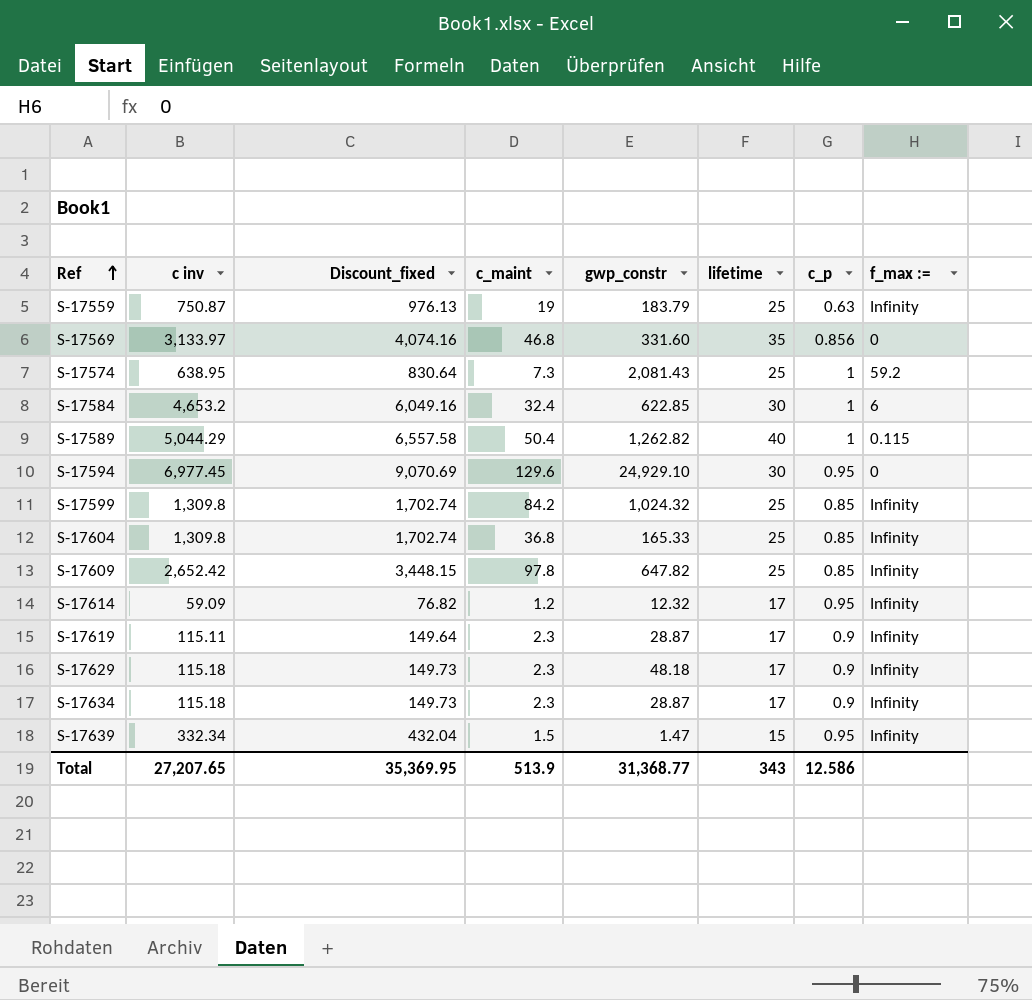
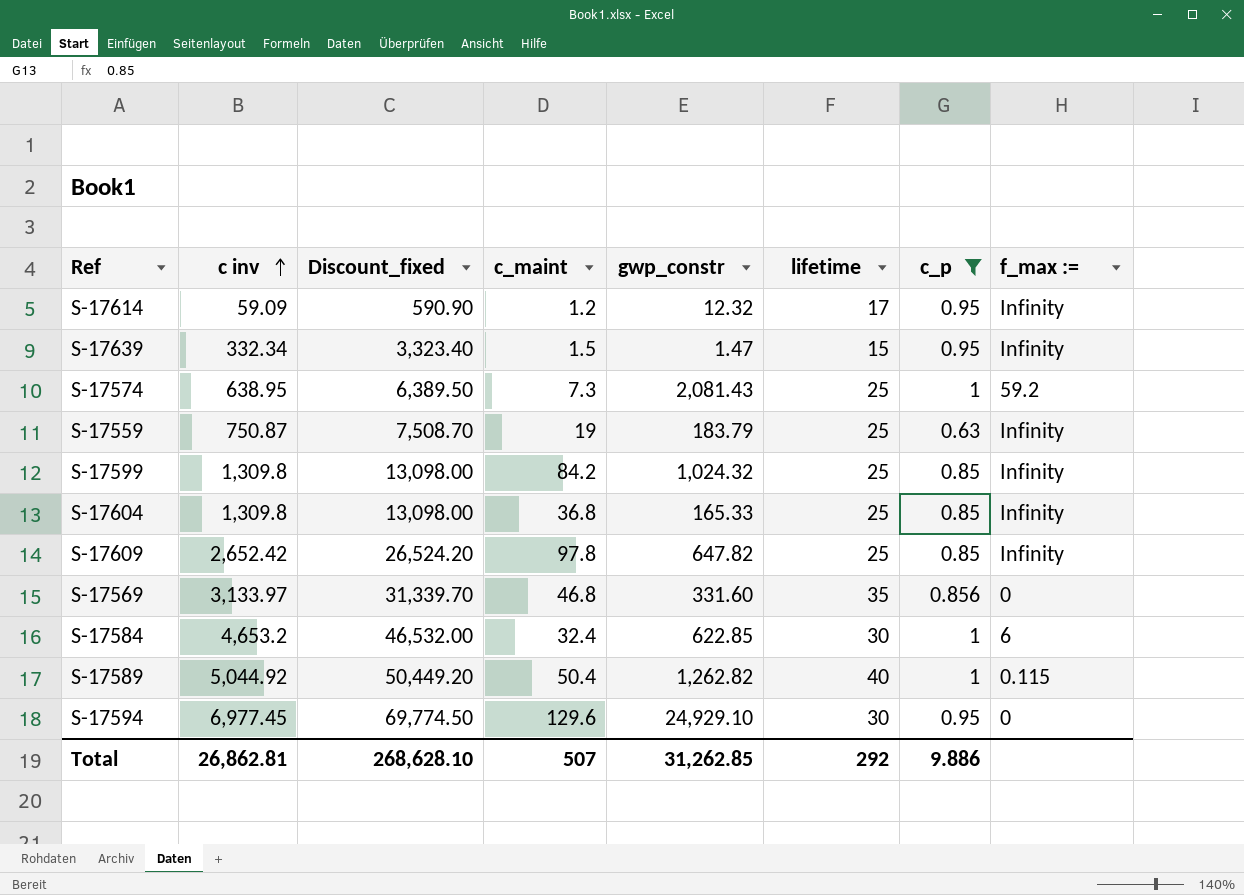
filter: none -> c_p != 0.9
row order: Ref ascending -> c inv ascending
column Discount_fixed | formula: [c inv] * 1.3 -> [c inv] * 10
S-17589 | c inv: 5,044.29 -> 5,044.92
Total | c inv: 27,207.65 -> 26,862.81
Total | Discount_fixed: 35,369.95 -> 268,628.10
Total | c_maint: 513.9 -> 507
Total | gwp_constr: 31,368.77 -> 31,262.85
Total | lifetime: 343 -> 292
Total | c_p: 12.586 -> 9.886

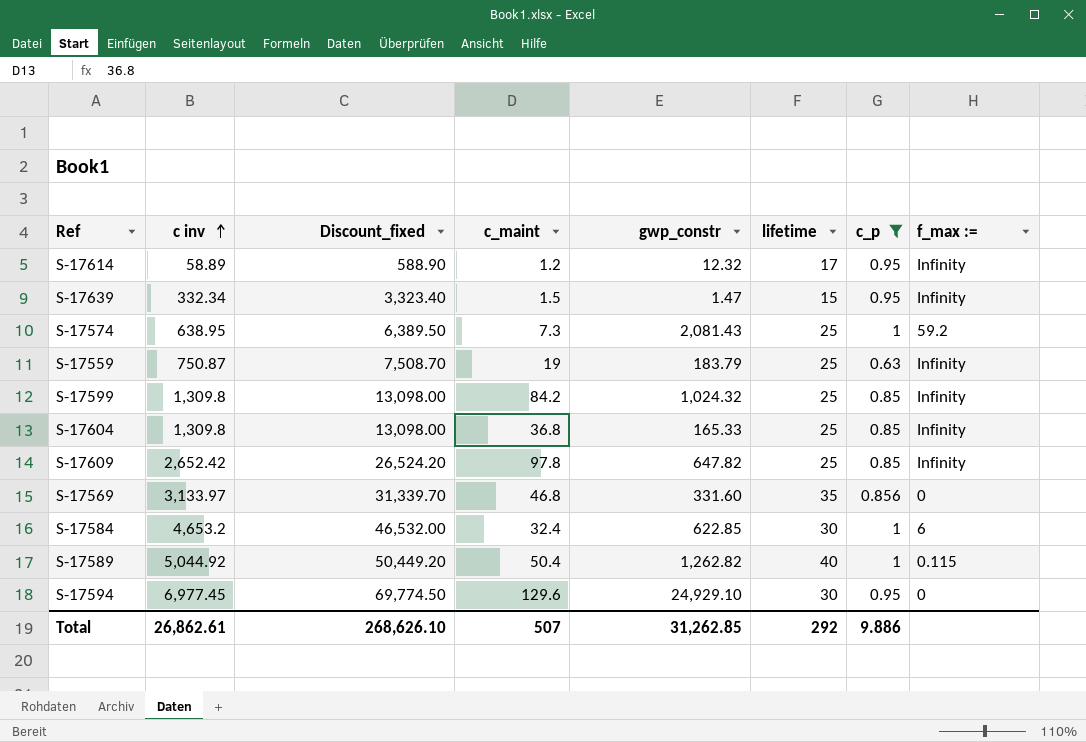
S-17614 | c inv: 59.09 -> 58.89
S-17614 | Discount_fixed: 590.90 -> 588.90
Total | c inv: 26,862.81 -> 26,862.61
Total | Discount_fixed: 268,628.10 -> 268,626.10

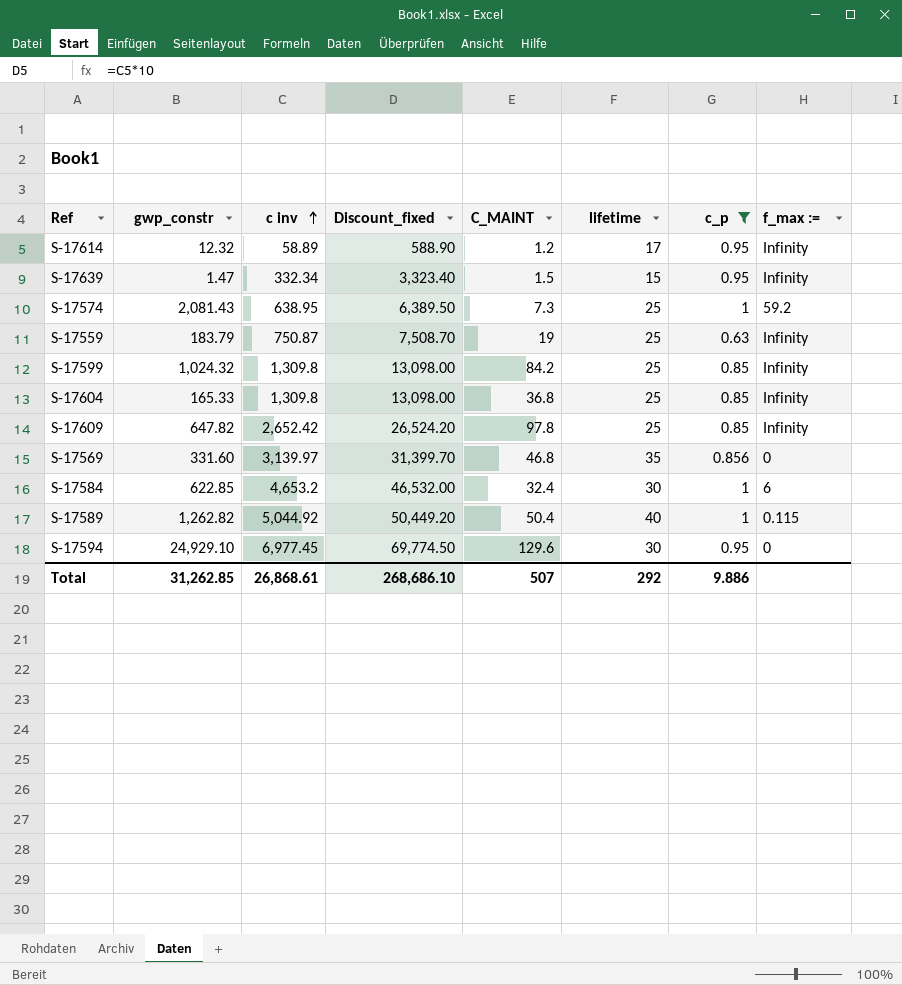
column gwp_constr | position: 5 -> 2
column name: c_maint -> C_MAINT
S-17569 | c inv: 3,133.97 -> 3,139.97
S-17569 | Discount_fixed: 31,339.70 -> 31,399.70
Total | c inv: 26,862.61 -> 26,868.61
Total | Discount_fixed: 268,626.10 -> 268,686.10

